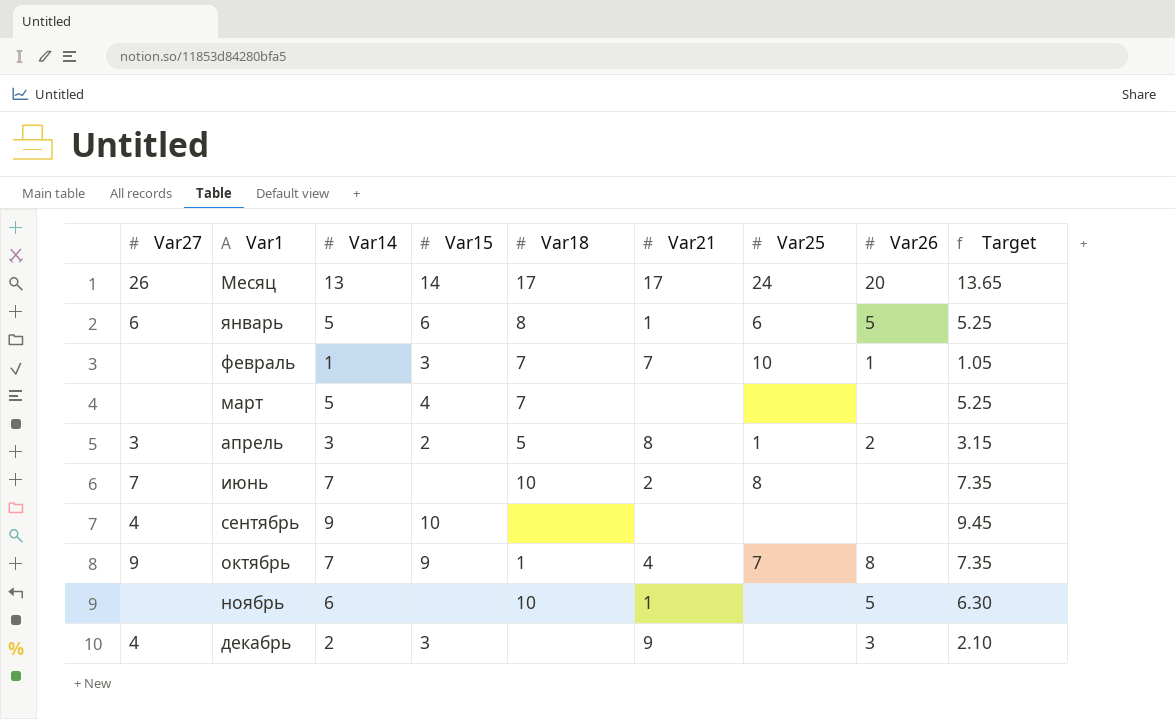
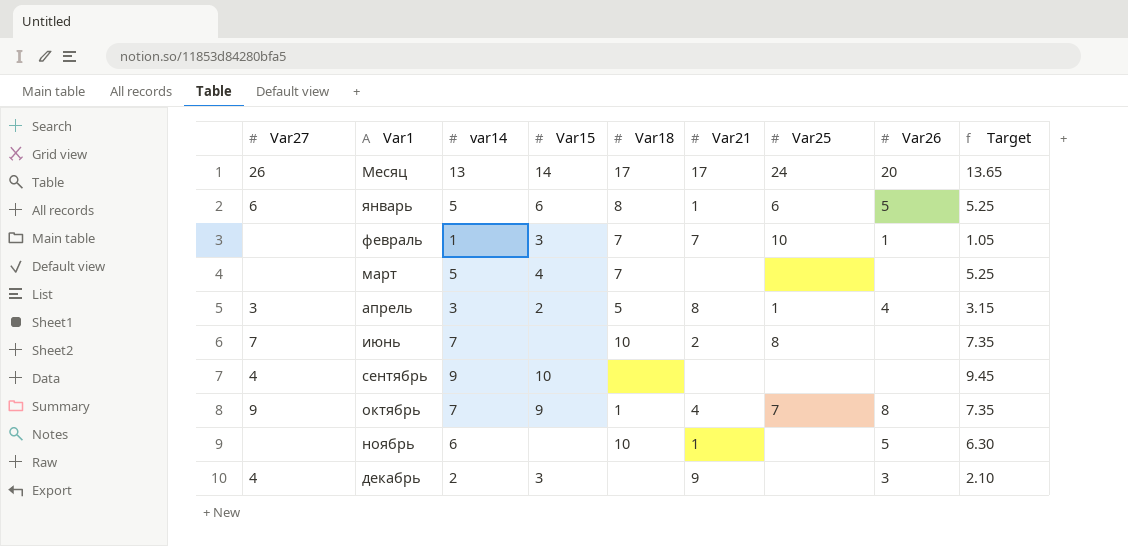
column name: Var14 -> var14
апрель | Var26: 2 -> 4

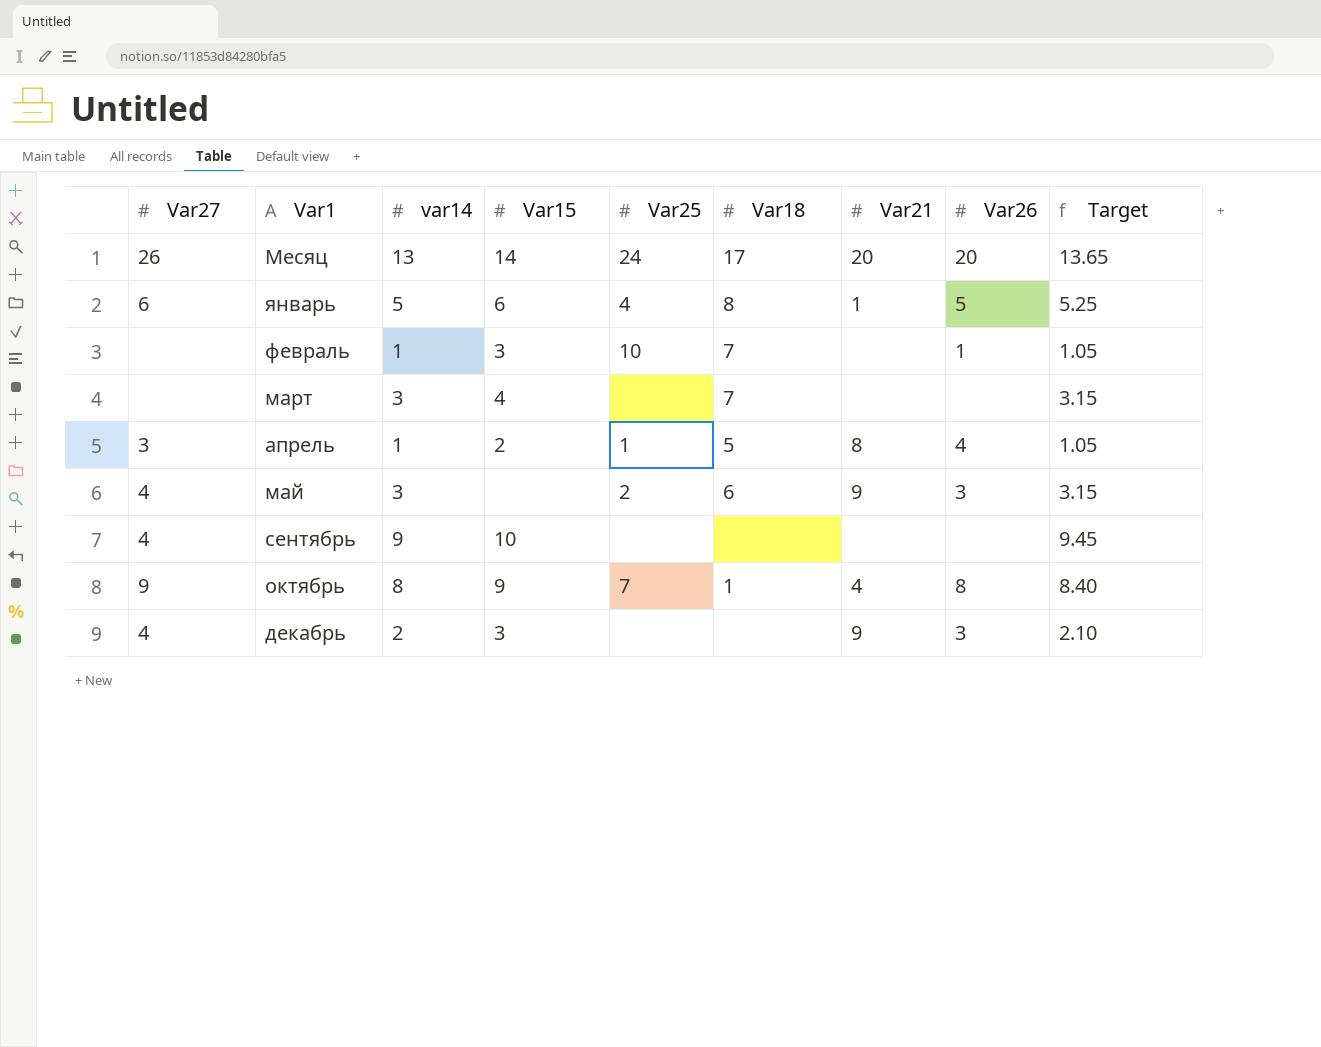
column Var25 | position: 7 -> 5
row июнь: 7 | 7 | none | 10 | 2 | 8 | none | 7.35 -> none
row ноябрь: none | 6 | none | 10 | 1 | none | 5 | 6.30 -> none
Месяц | Var21: 17 -> 20
январь | Var25: 6 -> 4
февраль | Var21: 7 -> none
март | var14: 5 -> 3
март | Target: 5.25 -> 3.15
апрель | var14: 3 -> 1
апрель | Target: 3.15 -> 1.05
row май: none -> 4 | 3 | none | 2 | 6 | 9 | 3 | 3.15
октябрь | var14: 7 -> 8
октябрь | Target: 7.35 -> 8.40

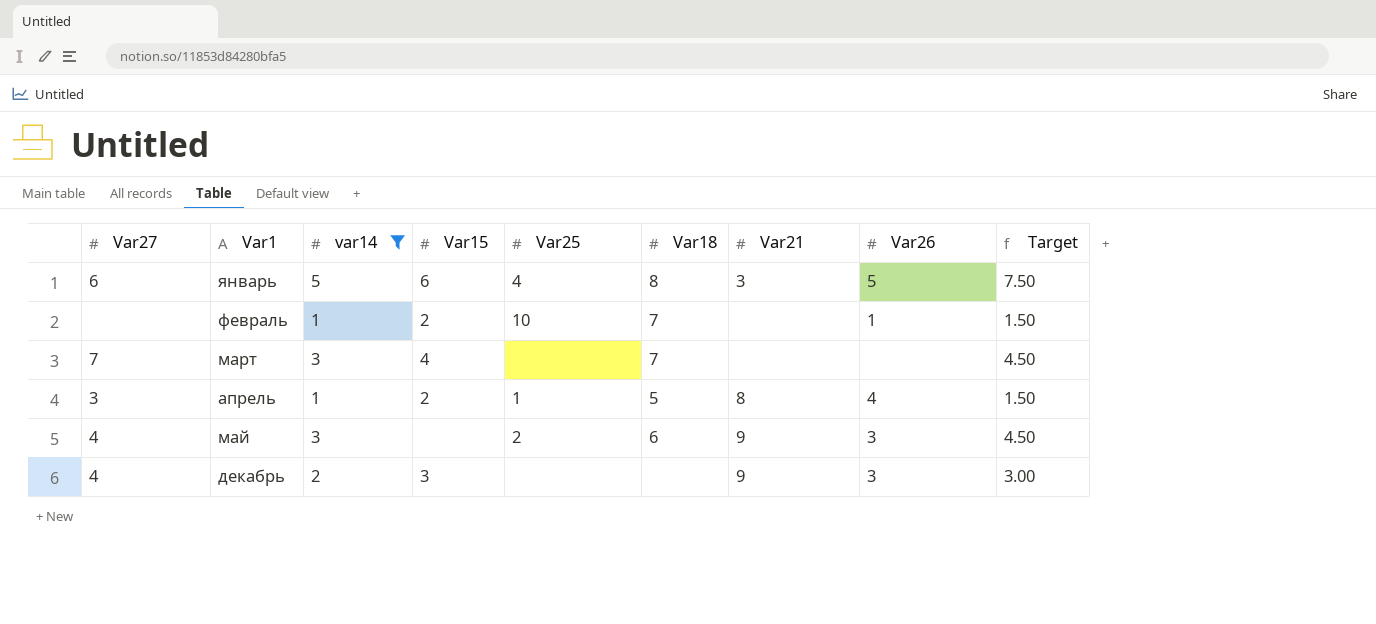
filter: none -> var14 <= 5
column Target | formula: [var14] * 1.05 -> [var14] * 1.5
январь | Var21: 1 -> 3
февраль | Var15: 3 -> 2
март | Var27: none -> 7

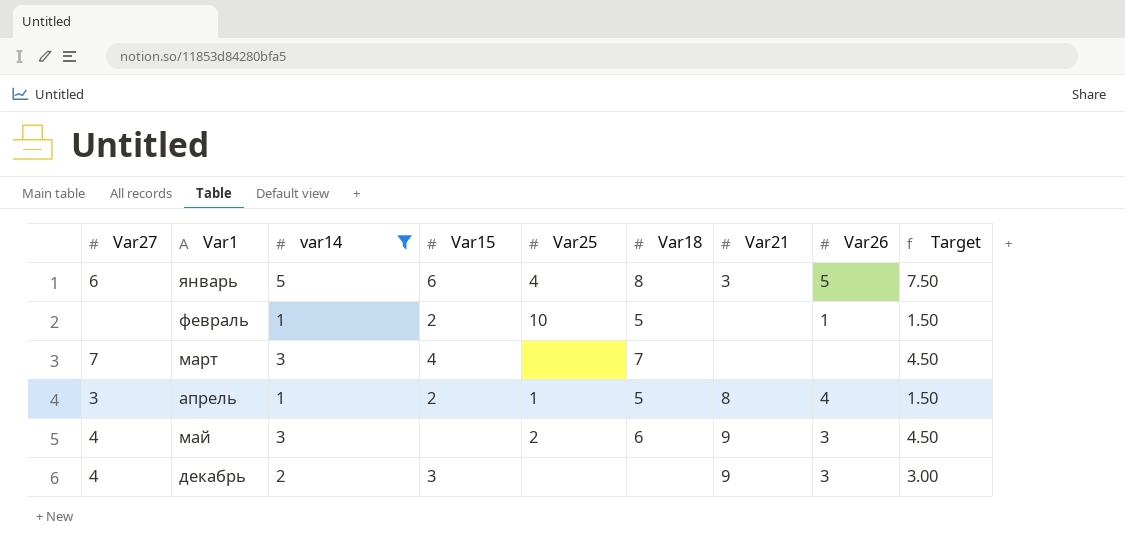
февраль | Var18: 7 -> 5

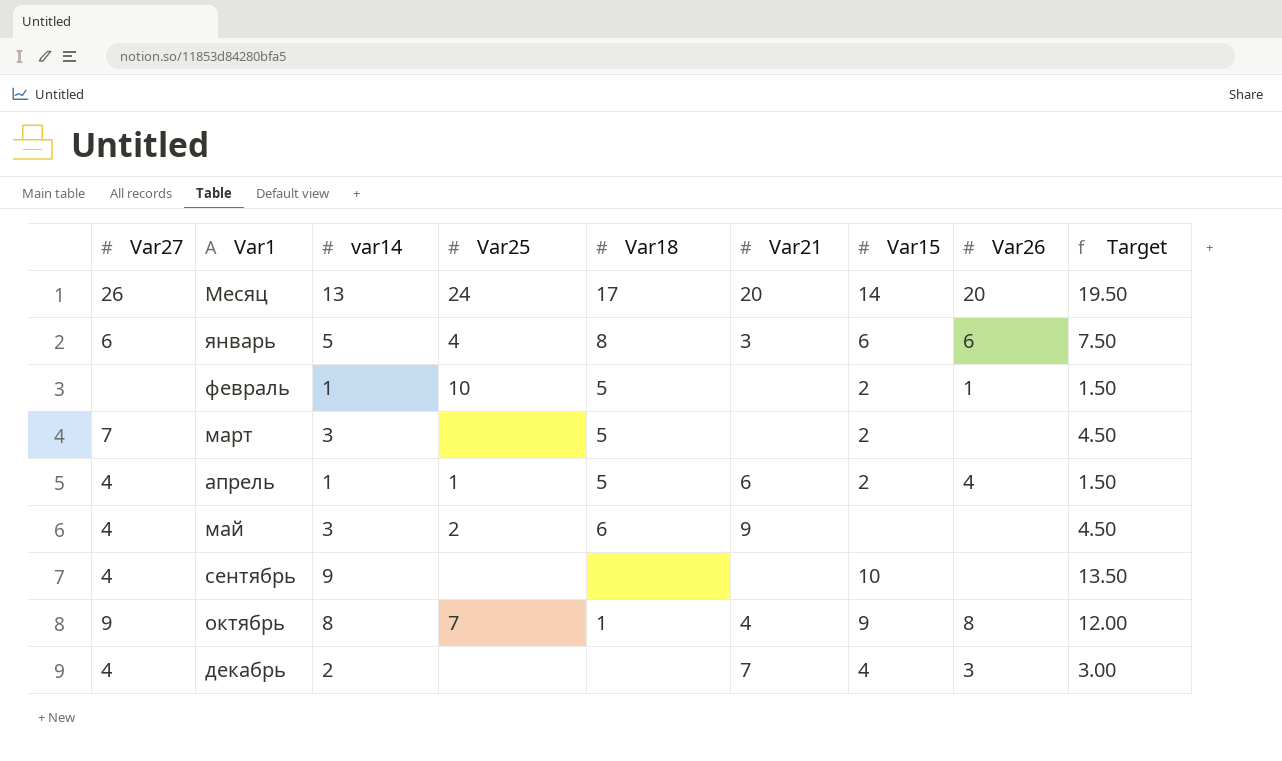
filter: var14 <= 5 -> none
column Var15 | position: 4 -> 7
январь | Var26: 5 -> 6
март | Var18: 7 -> 5
март | Var15: 4 -> 2
апрель | Var27: 3 -> 4
апрель | Var21: 8 -> 6
май | Var26: 3 -> none
декабрь | Var21: 9 -> 7
декабрь | Var15: 3 -> 4

